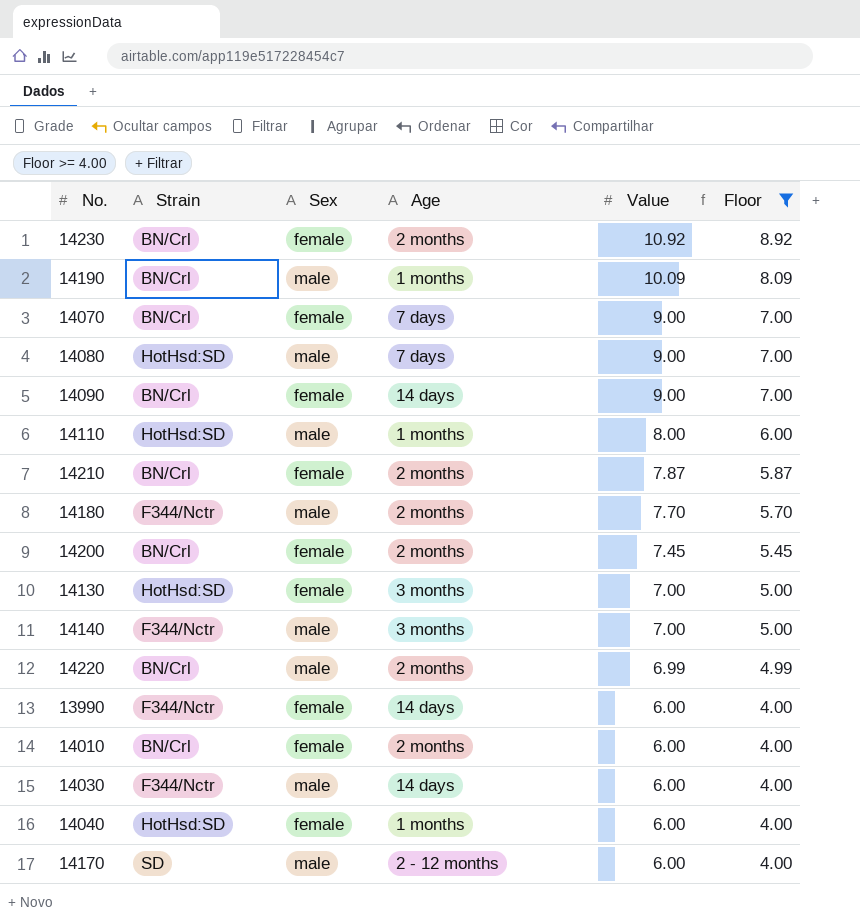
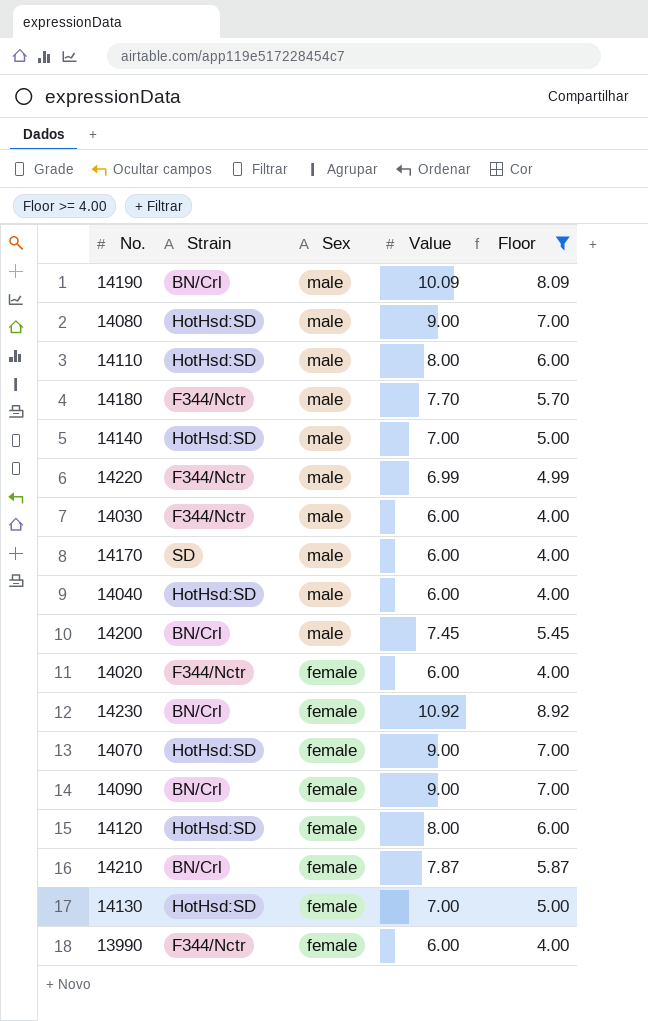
row order: Value descending -> Sex descending
column Age | position: 4 -> none
row 14010: BN/Crl | female | 2 months | 6.00 | 4.00 -> none
14140 | Strain: F344/Nctr -> HotHsd:SD
14220 | Strain: BN/Crl -> F344/Nctr
14040 | Sex: female -> male
14200 | Sex: female -> male
row 14020: none -> F344/Nctr | female | 6.00 | 4.00
14070 | Strain: BN/Crl -> HotHsd:SD
row 14120: none -> HotHsd:SD | female | 8.00 | 6.00

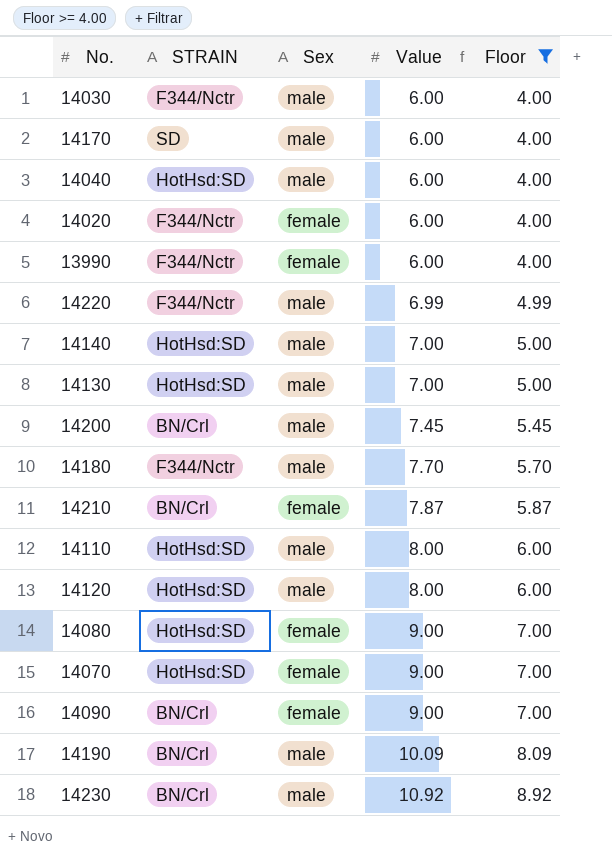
row order: Sex descending -> Value ascending
column name: Strain -> STRAIN
14130 | Sex: female -> male
14120 | Sex: female -> male
14080 | Sex: male -> female
14230 | Sex: female -> male

